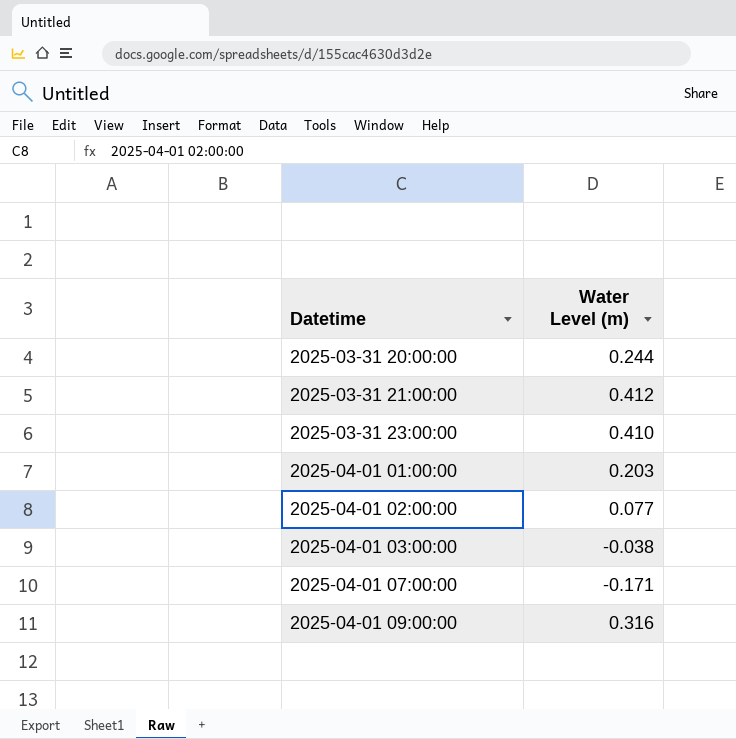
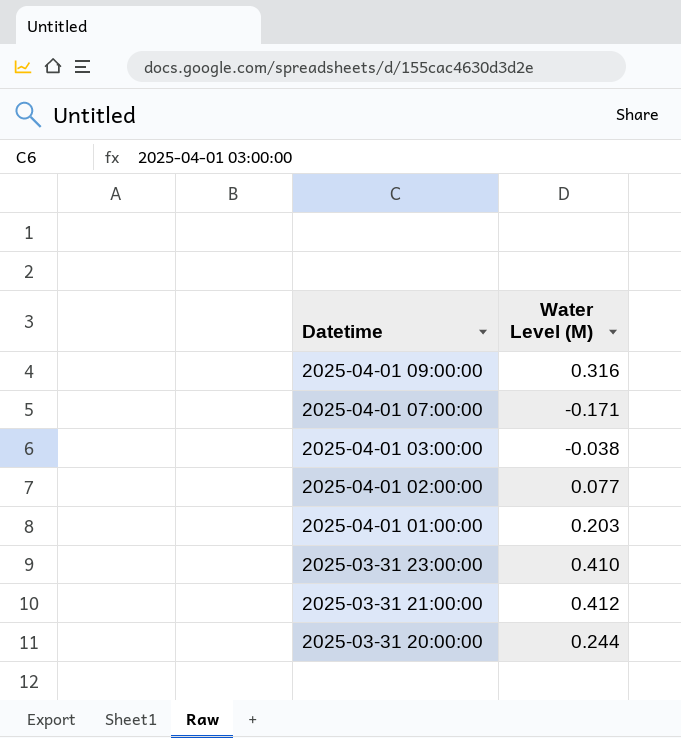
row order: Datetime ascending -> Datetime descending
column name: Water Level (m) -> Water Level (M)

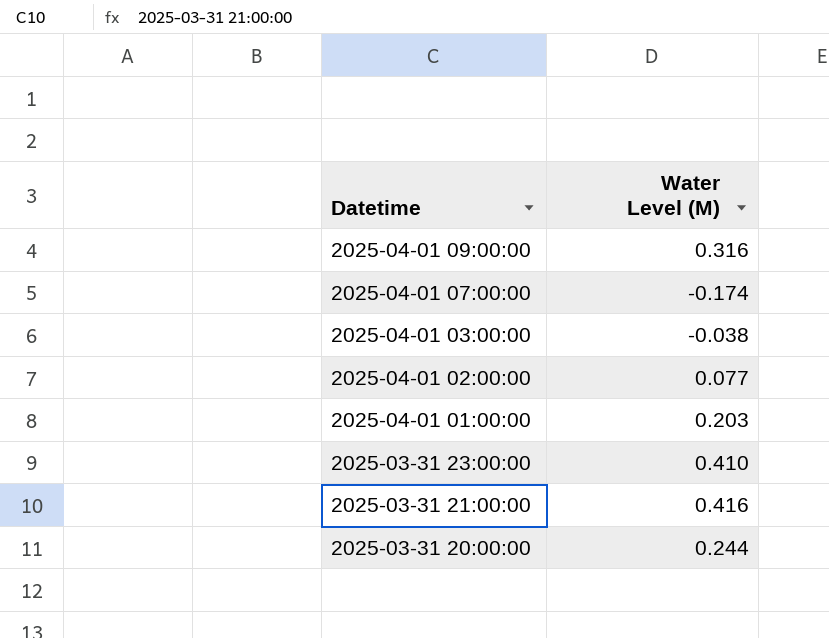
2025-04-01 07:00:00 | Water Level (M): -0.171 -> -0.174
2025-03-31 21:00:00 | Water Level (M): 0.412 -> 0.416

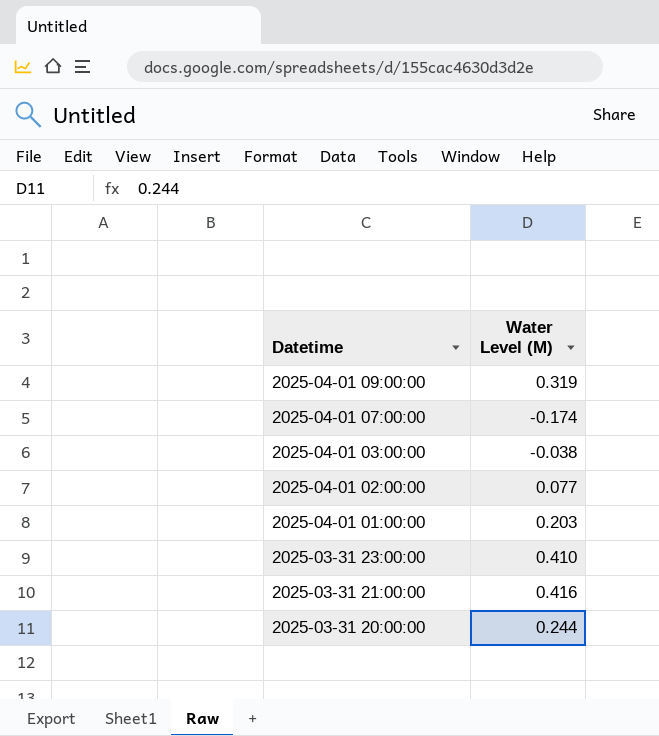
2025-04-01 09:00:00 | Water Level (M): 0.316 -> 0.319

